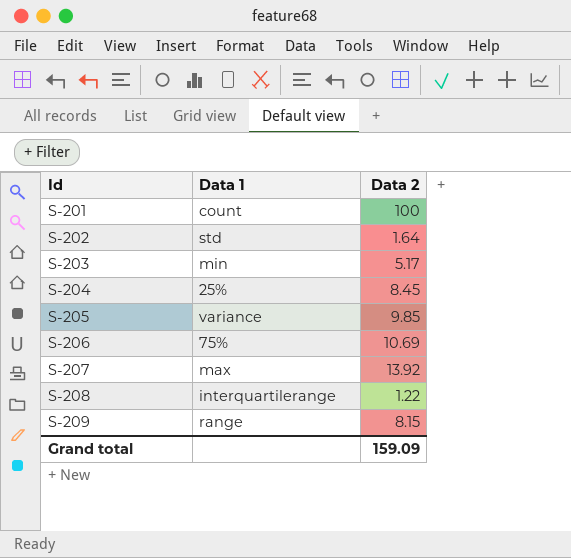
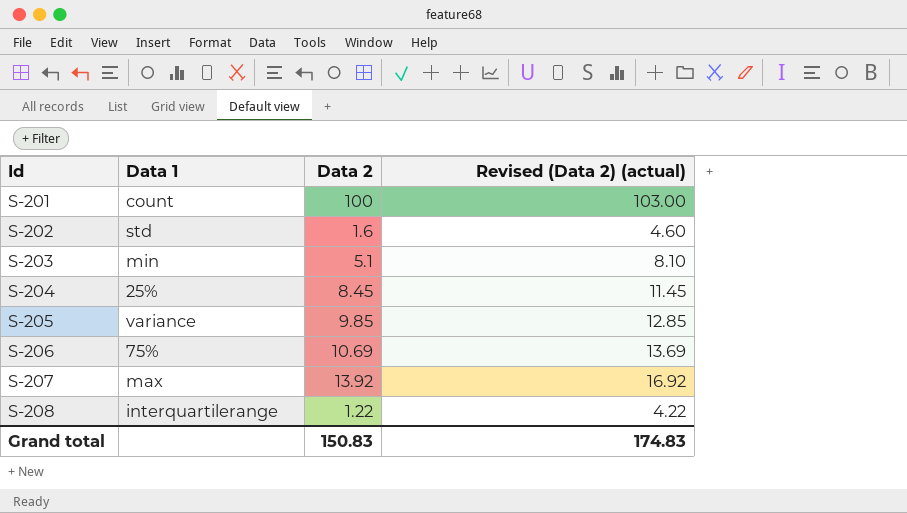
column Revised (Data 2) (actual) | formula: none -> [Data 2] + 3
row S-209: range | 8.15 -> none
S-202 | Data 2: 1.64 -> 1.6
S-203 | Data 2: 5.17 -> 5.1
Grand total | Data 2: 159.09 -> 150.83

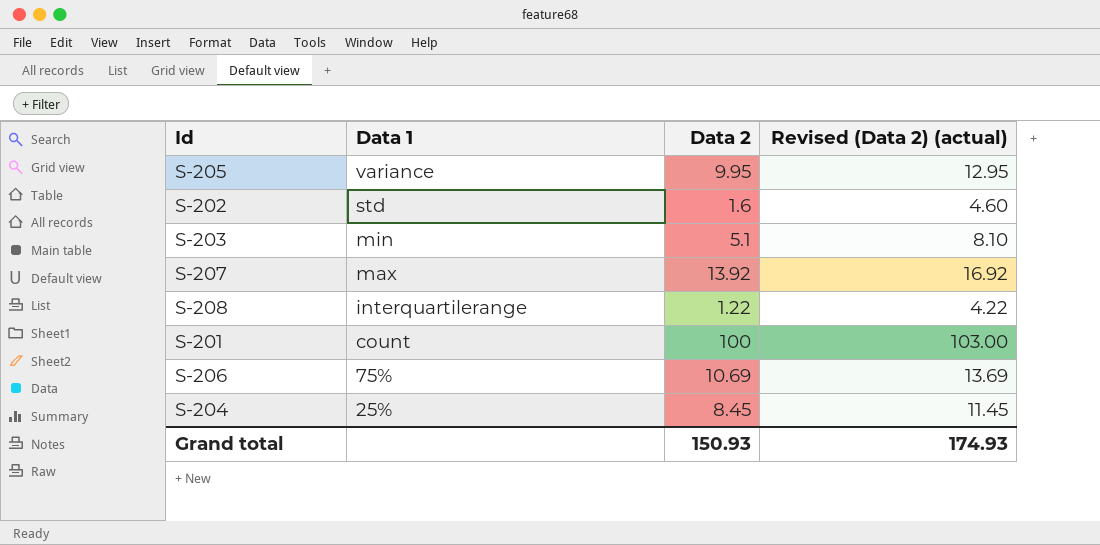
row order: Id ascending -> Data 1 descending
S-205 | Data 2: 9.85 -> 9.95
S-205 | Revised (Data 2) (actual): 12.85 -> 12.95
Grand total | Data 2: 150.83 -> 150.93
Grand total | Revised (Data 2) (actual): 174.83 -> 174.93

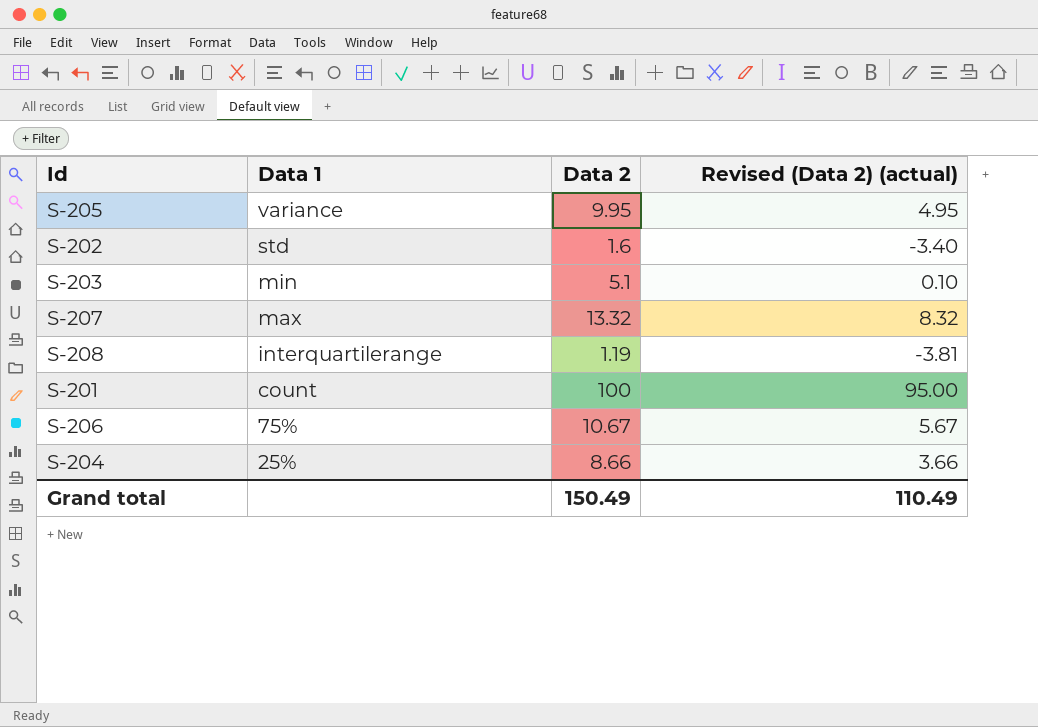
column Revised (Data 2) (actual) | formula: [Data 2] + 3 -> [Data 2] - 5
S-207 | Data 2: 13.92 -> 13.32
S-208 | Data 2: 1.22 -> 1.19
S-206 | Data 2: 10.69 -> 10.67
S-204 | Data 2: 8.45 -> 8.66
Grand total | Data 2: 150.93 -> 150.49
Grand total | Revised (Data 2) (actual): 174.93 -> 110.49

